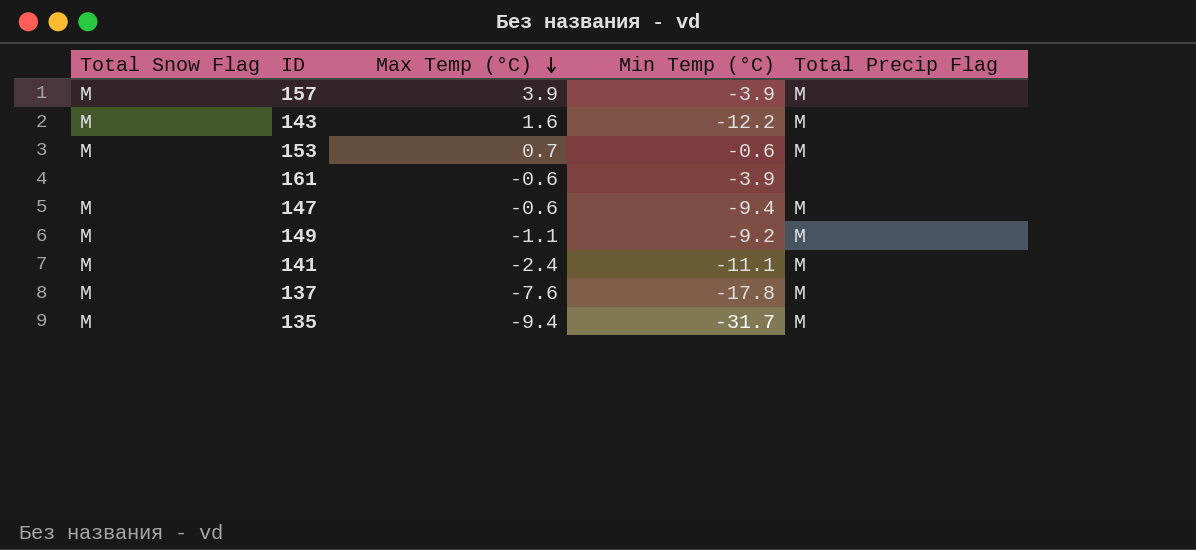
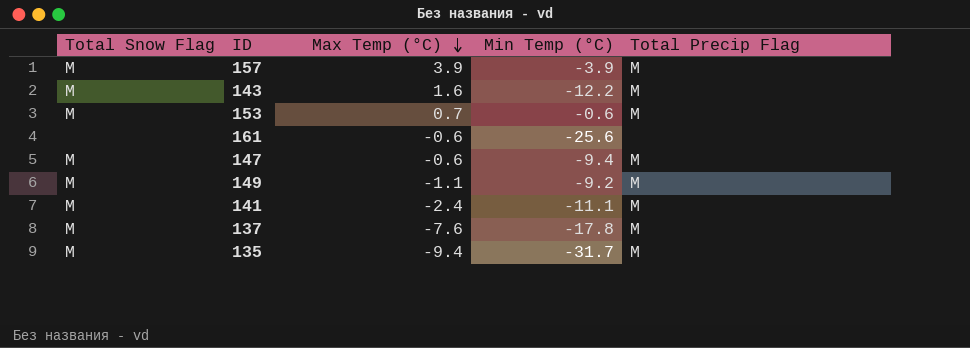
161 | Min Temp (°C): -3.9 -> -25.6

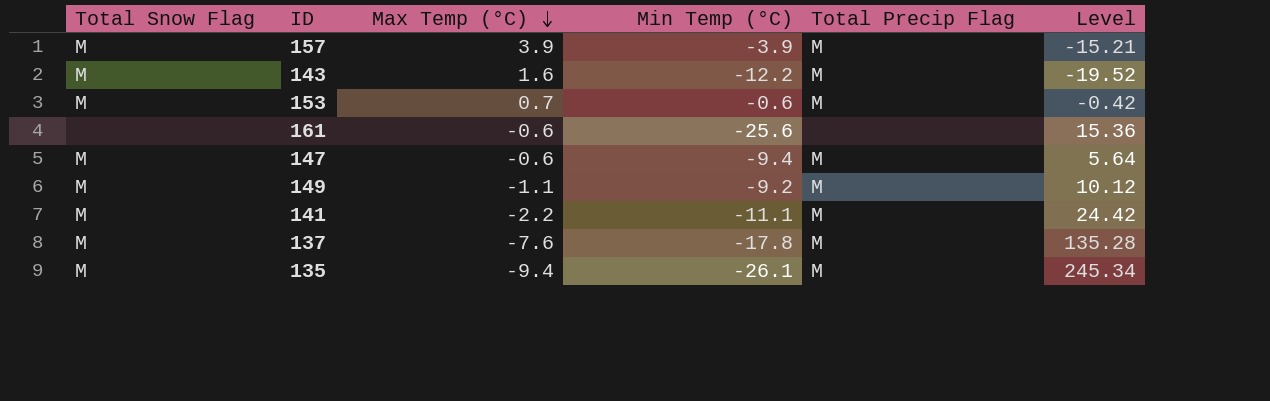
column Level | formula: none -> [Max Temp (°C)] * [Min Temp (°C)]
141 | Max Temp (°C): -2.4 -> -2.2
135 | Min Temp (°C): -31.7 -> -26.1

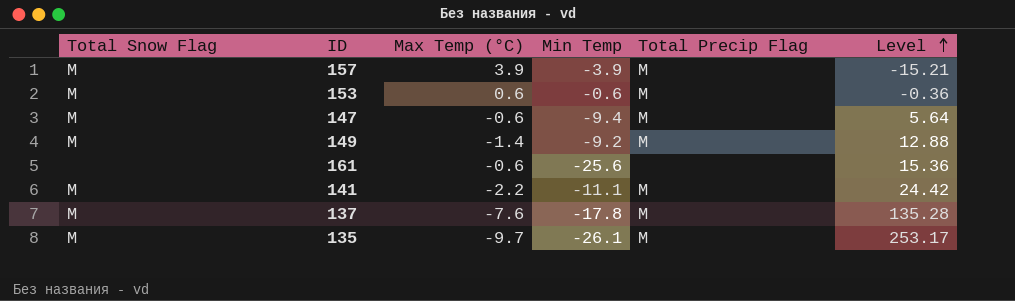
row order: Max Temp (°C) descending -> Level ascending
column name: Min Temp (°C) -> Min Temp
row 143: M | 1.6 | -12.2 | M | -19.52 -> none
153 | Max Temp (°C): 0.7 -> 0.6
153 | Level: -0.42 -> -0.36
149 | Max Temp (°C): -1.1 -> -1.4
149 | Level: 10.12 -> 12.88
135 | Max Temp (°C): -9.4 -> -9.7
135 | Level: 245.34 -> 253.17

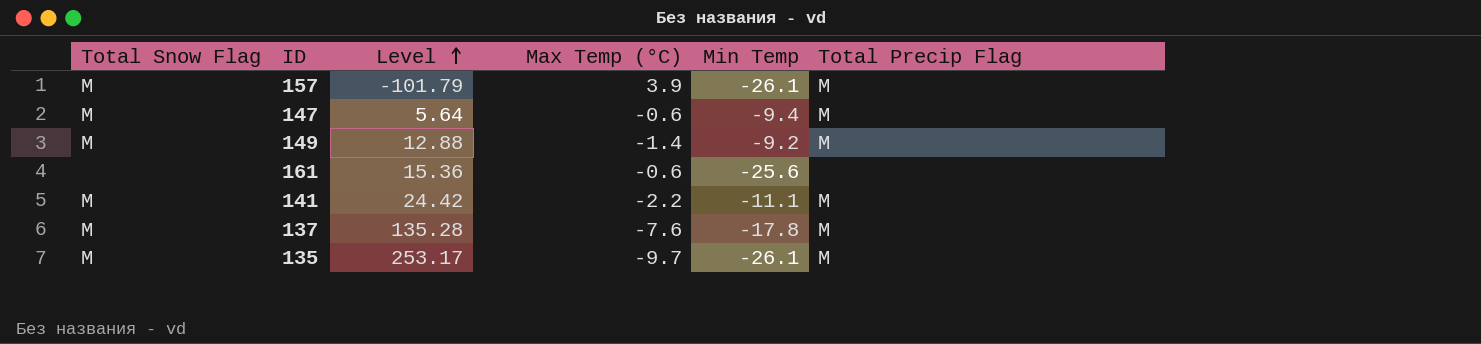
column Level | position: 6 -> 3
row 153: M | 0.6 | -0.6 | M | -0.36 -> none
157 | Level: -15.21 -> -101.79
157 | Min Temp: -3.9 -> -26.1

